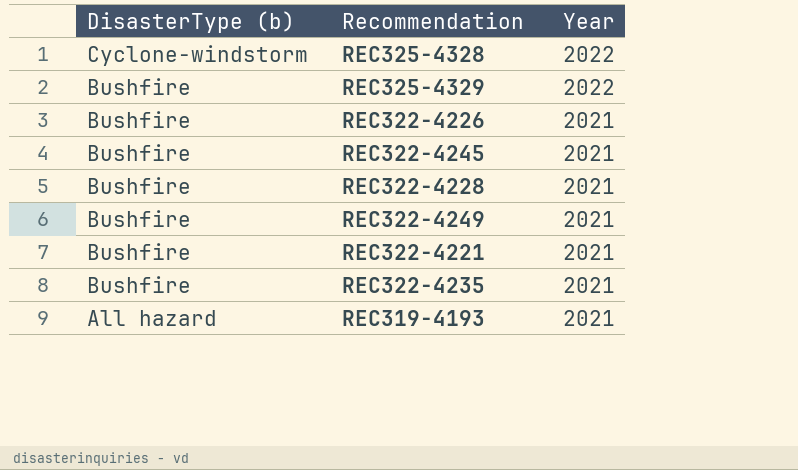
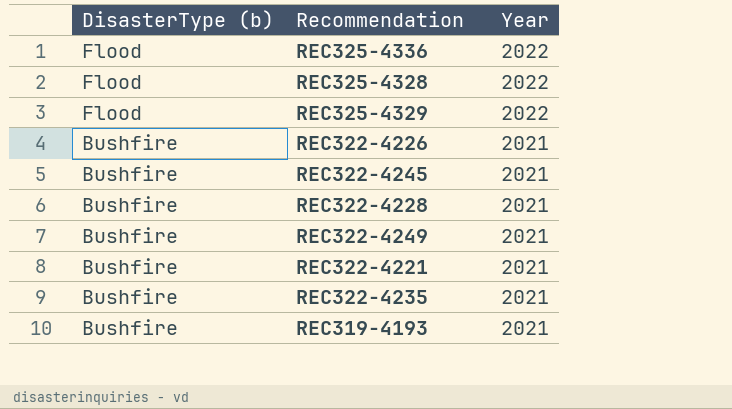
row REC325-4336: none -> Flood | 2022
REC325-4328 | DisasterType (b): Cyclone-windstorm -> Flood
REC325-4329 | DisasterType (b): Bushfire -> Flood
REC319-4193 | DisasterType (b): All hazard -> Bushfire

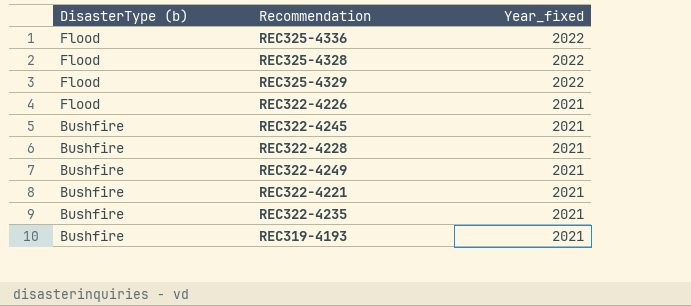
column name: Year -> Year_fixed
REC322-4226 | DisasterType (b): Bushfire -> Flood

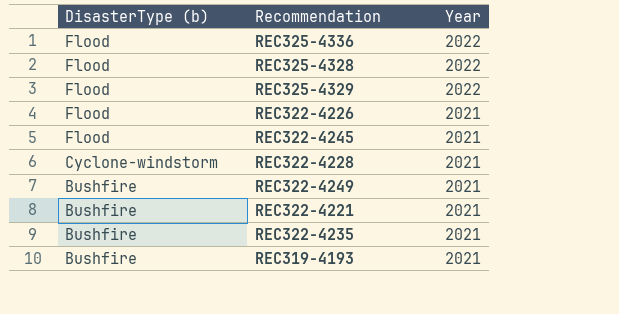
column name: Year_fixed -> Year
REC322-4245 | DisasterType (b): Bushfire -> Flood
REC322-4228 | DisasterType (b): Bushfire -> Cyclone-windstorm

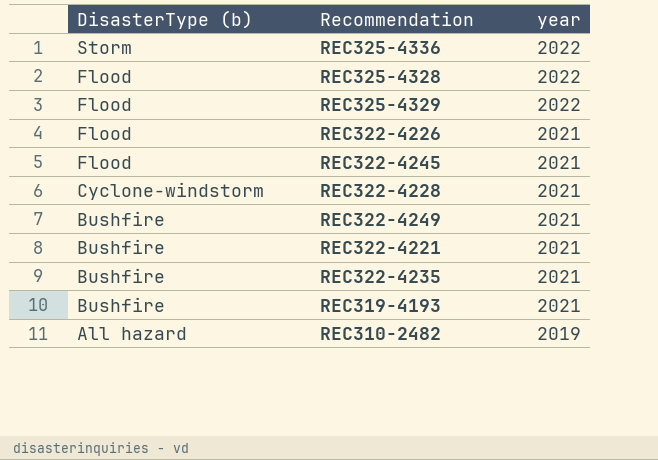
column name: Year -> year
REC325-4336 | DisasterType (b): Flood -> Storm
row REC310-2482: none -> All hazard | 2019

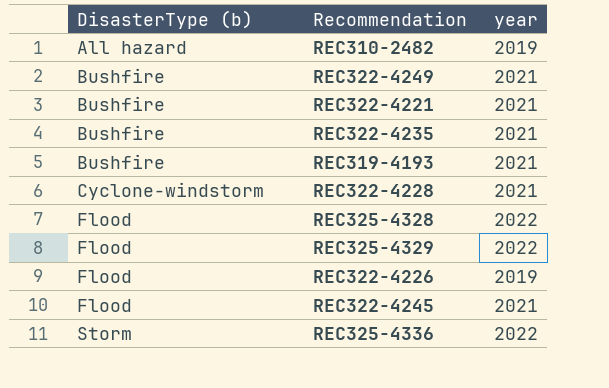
row order: DisasterType (b) descending -> DisasterType (b) ascending
REC322-4226 | year: 2021 -> 2019

